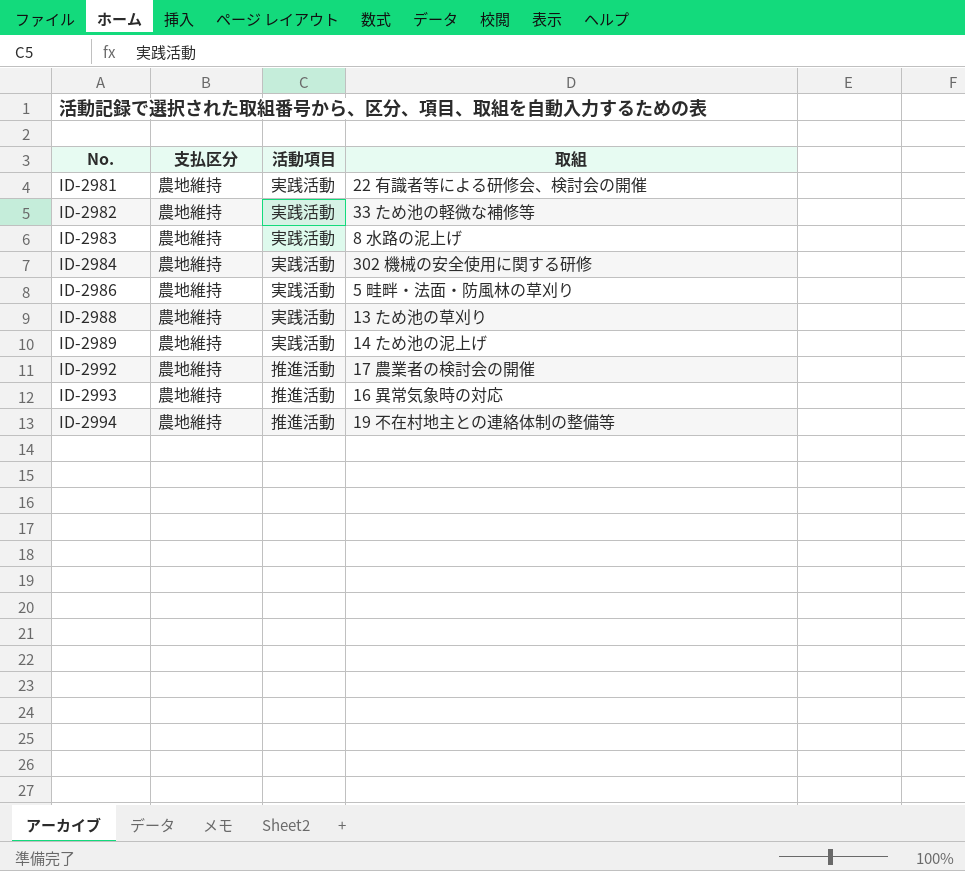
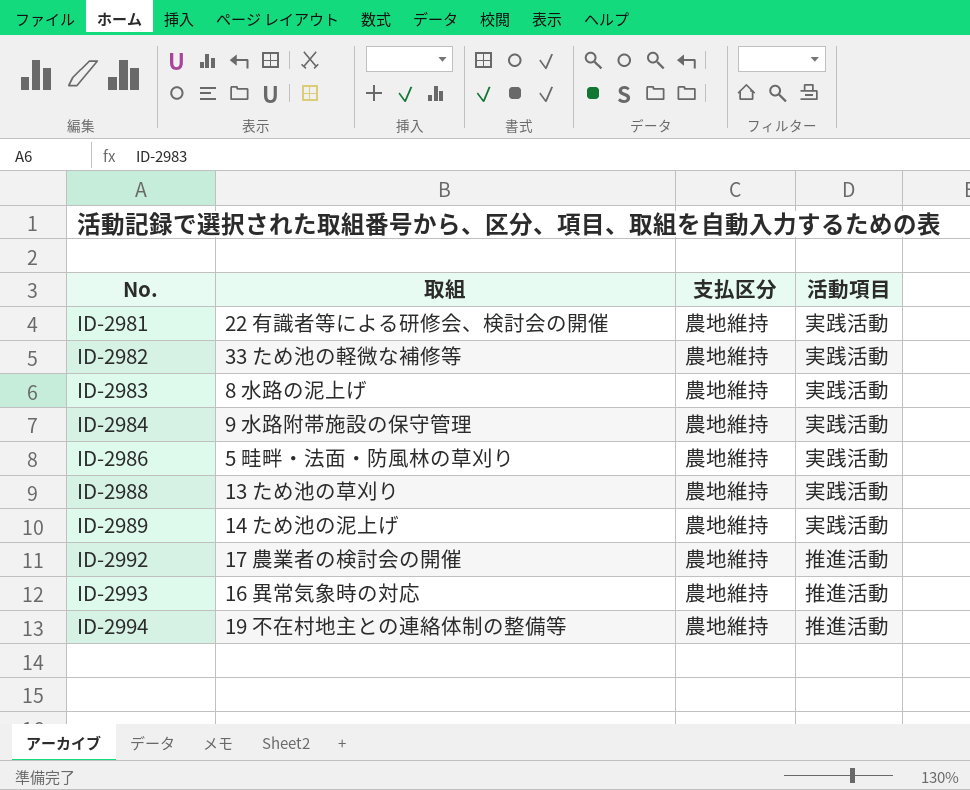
column 取組 | position: 4 -> 2
ID-2984 | 取組: 302 機械の安全使用に関する研修 -> 9 水路附帯施設の保守管理

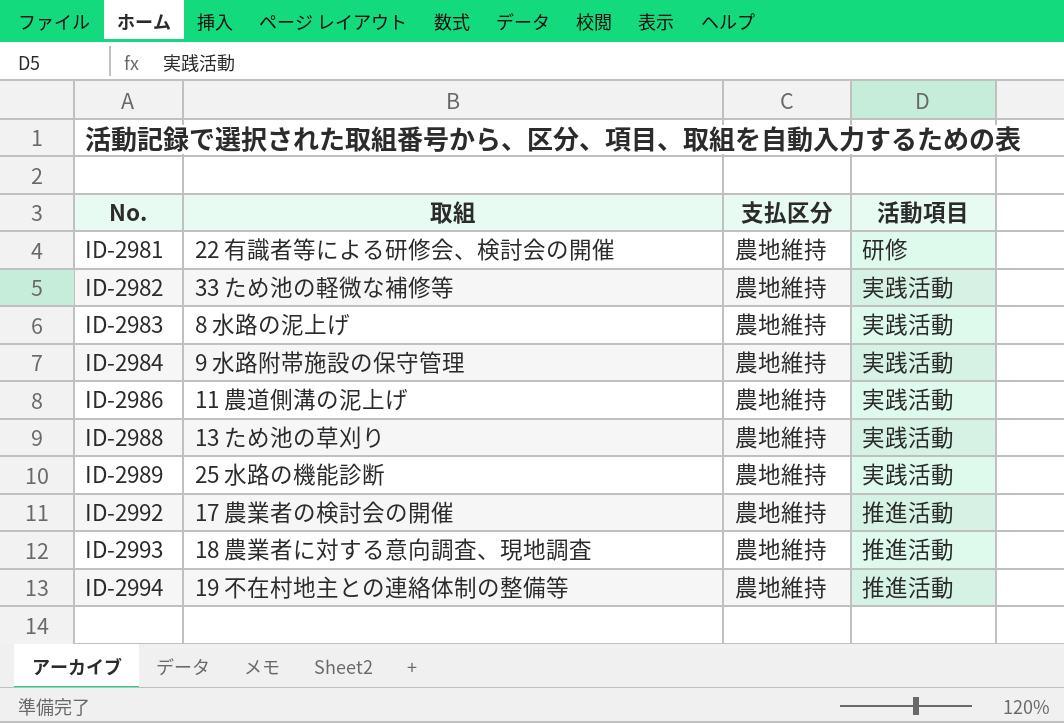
ID-2981 | 活動項目: 実践活動 -> 研修
ID-2986 | 取組: 5 畦畔・法面・防風林の草刈り -> 11 農道側溝の泥上げ
ID-2989 | 取組: 14 ため池の泥上げ -> 25 水路の機能診断
ID-2993 | 取組: 16 異常気象時の対応 -> 18 農業者に対する意向調査、現地調査

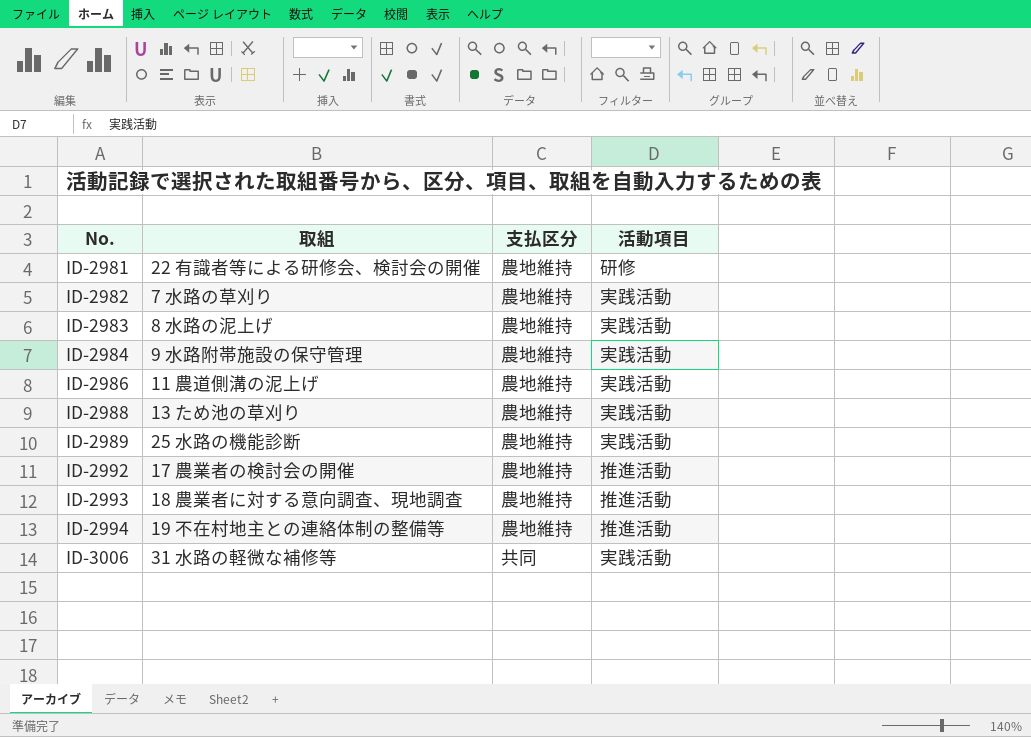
ID-2982 | 取組: 33 ため池の軽微な補修等 -> 7 水路の草刈り
row ID-3006: none -> 31 水路の軽微な補修等 | 共同 | 実践活動

